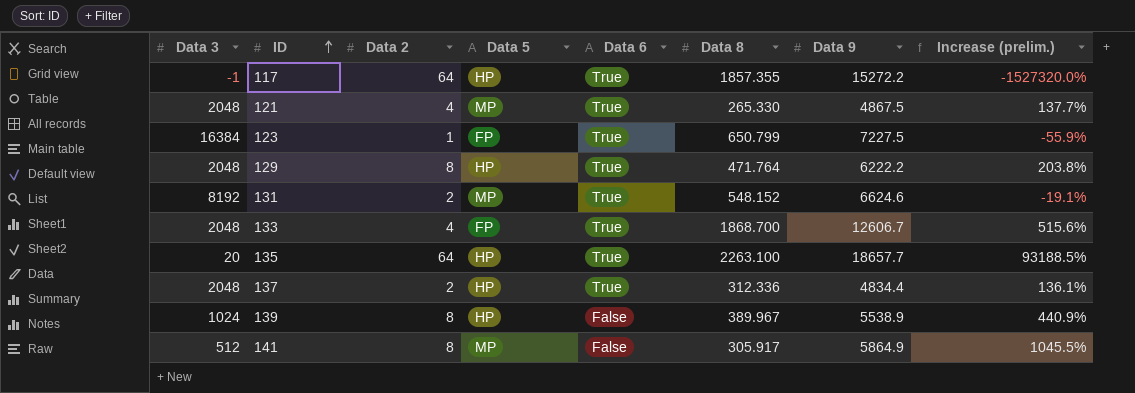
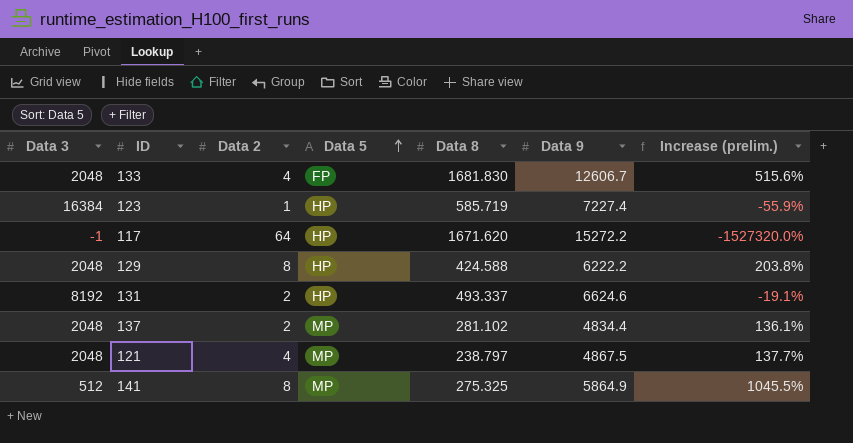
row order: ID ascending -> Data 5 ascending
column Data 6 | position: 5 -> none
row 135: 20 | 64 | HP | True | 2263.100 | 18657.7 | 93188.5% -> none
row 139: 1024 | 8 | HP | False | 389.967 | 5538.9 | 440.9% -> none
133 | Data 8: 1868.700 -> 1681.830
123 | Data 5: FP -> HP
123 | Data 8: 650.799 -> 585.719
123 | Data 9: 7227.5 -> 7227.4
117 | Data 8: 1857.355 -> 1671.620
129 | Data 8: 471.764 -> 424.588
131 | Data 5: MP -> HP
131 | Data 8: 548.152 -> 493.337
137 | Data 5: HP -> MP
137 | Data 8: 312.336 -> 281.102
121 | Data 8: 265.330 -> 238.797
141 | Data 8: 305.917 -> 275.325

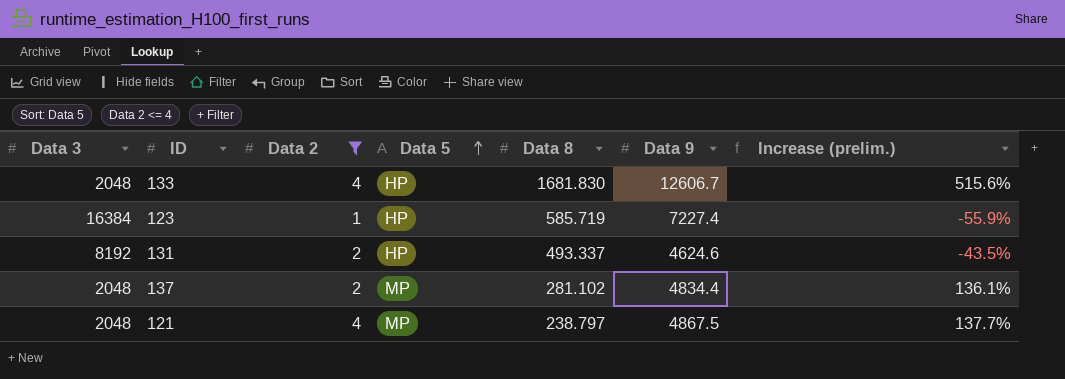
filter: none -> Data 2 <= 4
133 | Data 5: FP -> HP
131 | Data 9: 6624.6 -> 4624.6
131 | Increase (prelim.): -19.1% -> -43.5%

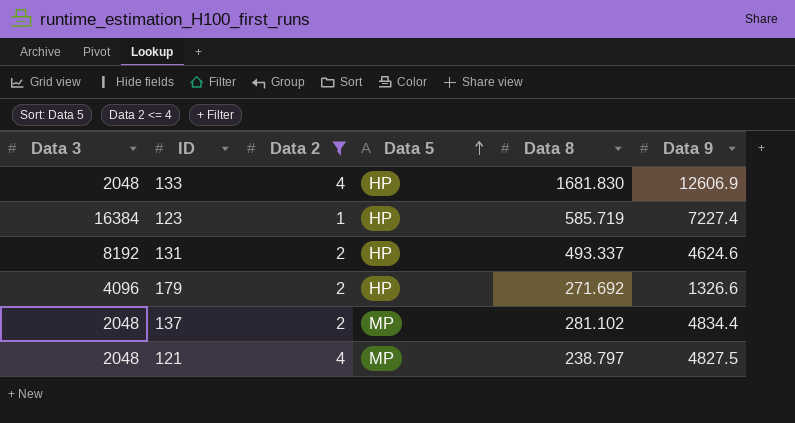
column Increase (prelim.) | formula: ([Data 9] - [Data 3]) / [Data 3] -> none
133 | Data 9: 12606.7 -> 12606.9
row 179: none -> 4096 | 2 | HP | 271.692 | 1326.6
121 | Data 9: 4867.5 -> 4827.5

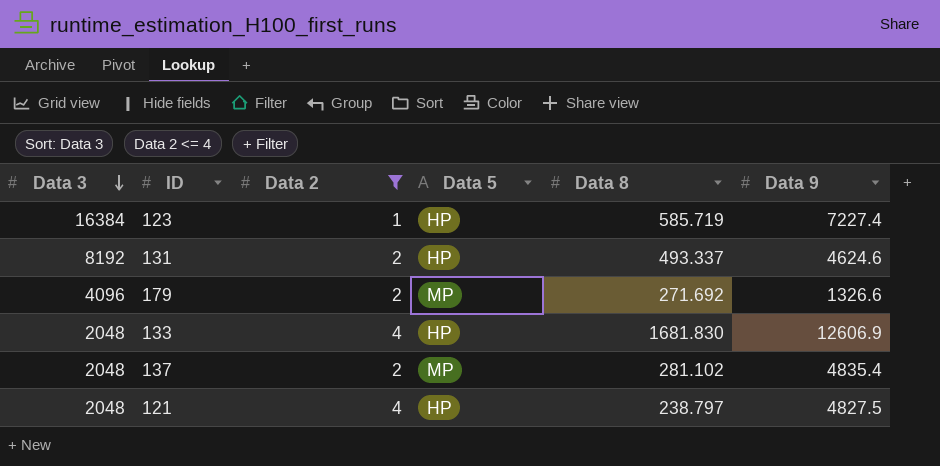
row order: Data 5 ascending -> Data 3 descending
179 | Data 5: HP -> MP
137 | Data 9: 4834.4 -> 4835.4
121 | Data 5: MP -> HP

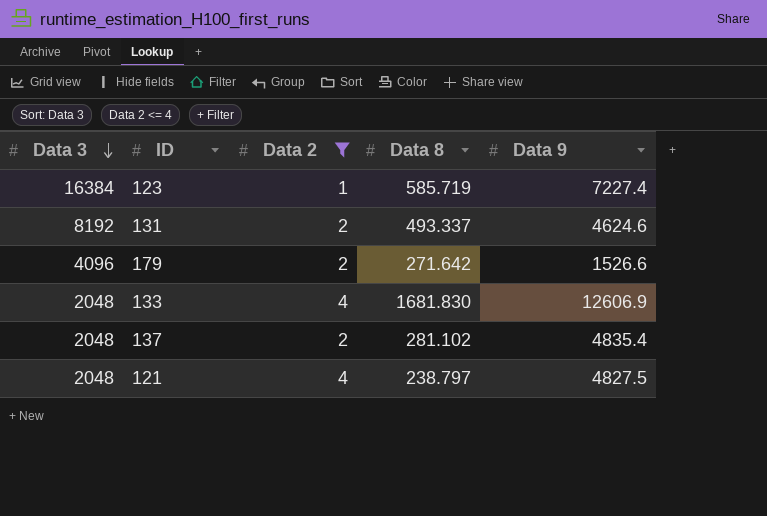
column Data 5 | position: 4 -> none
179 | Data 8: 271.692 -> 271.642
179 | Data 9: 1326.6 -> 1526.6

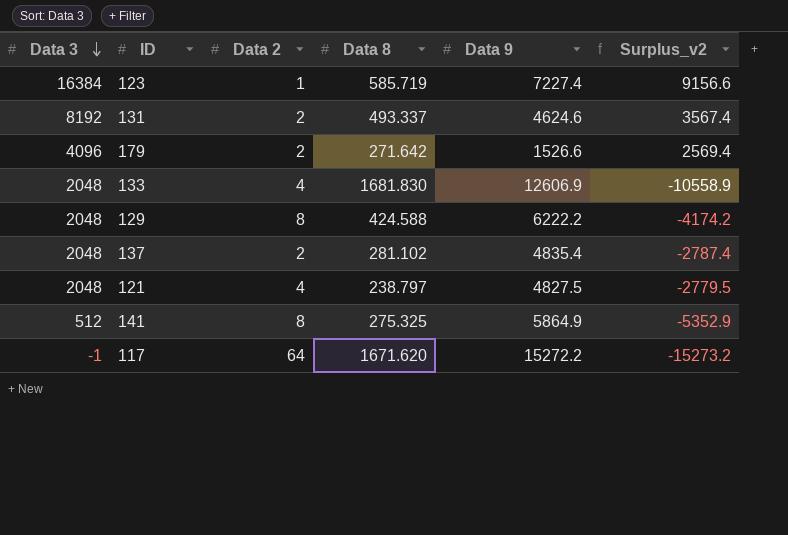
filter: Data 2 <= 4 -> none
column Surplus_v2 | formula: none -> [Data 3] - [Data 9]

